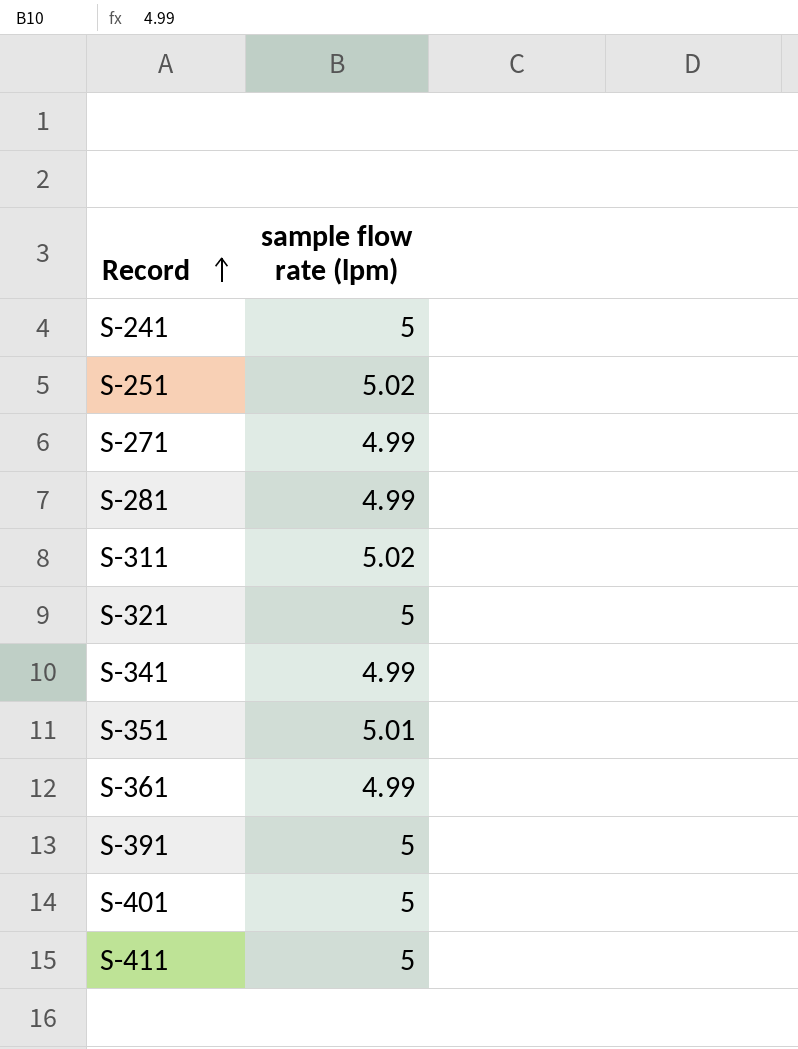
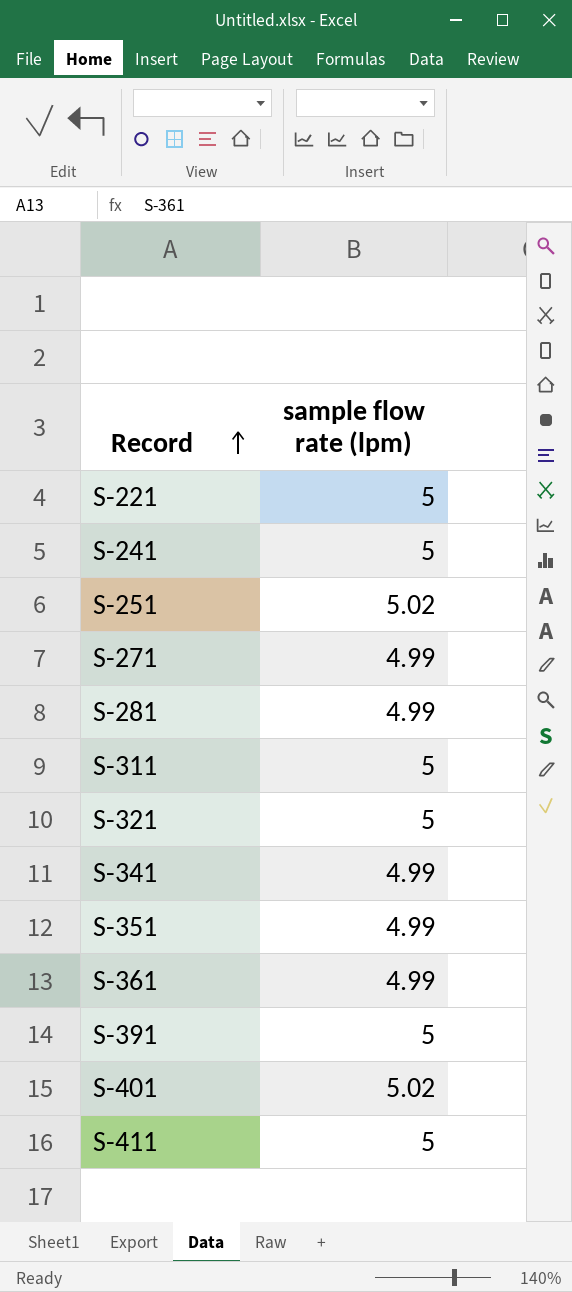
row S-221: none -> 5
S-311 | sample flow rate (lpm): 5.02 -> 5
S-351 | sample flow rate (lpm): 5.01 -> 4.99
S-401 | sample flow rate (lpm): 5 -> 5.02

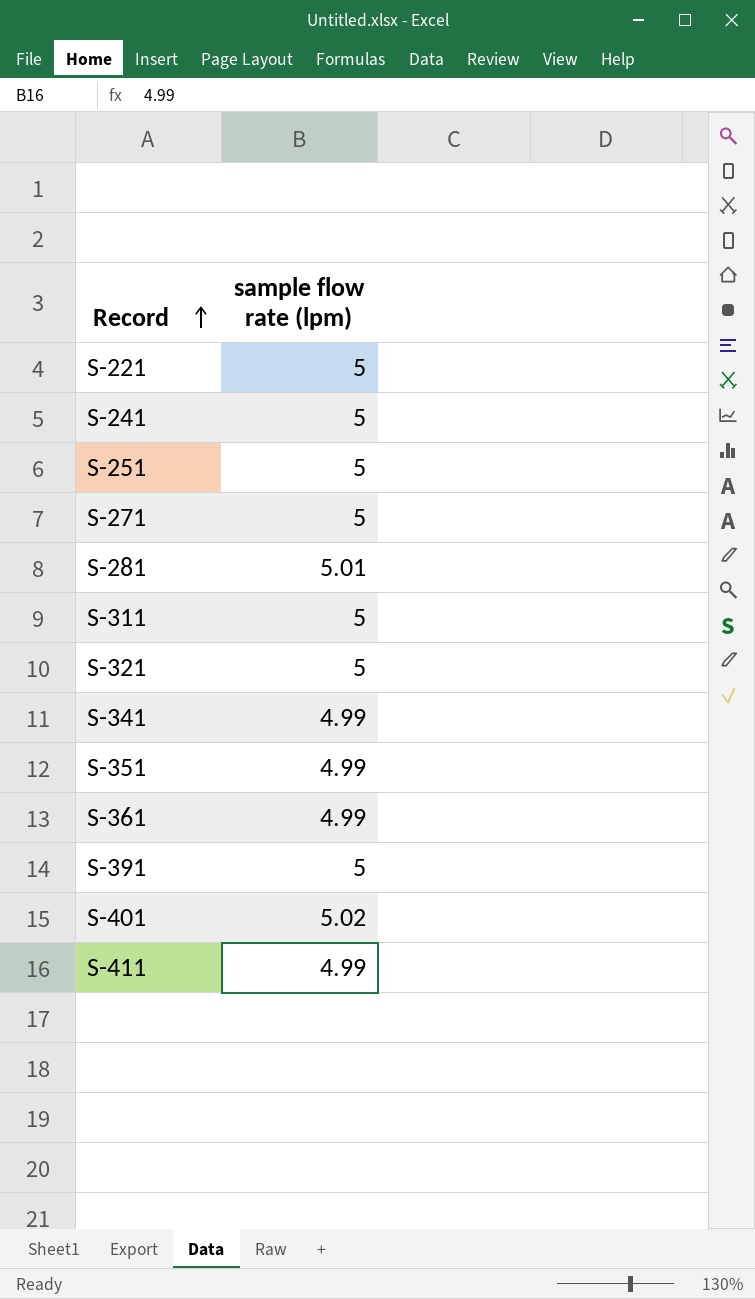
S-251 | sample flow rate (lpm): 5.02 -> 5
S-271 | sample flow rate (lpm): 4.99 -> 5
S-281 | sample flow rate (lpm): 4.99 -> 5.01
S-411 | sample flow rate (lpm): 5 -> 4.99

